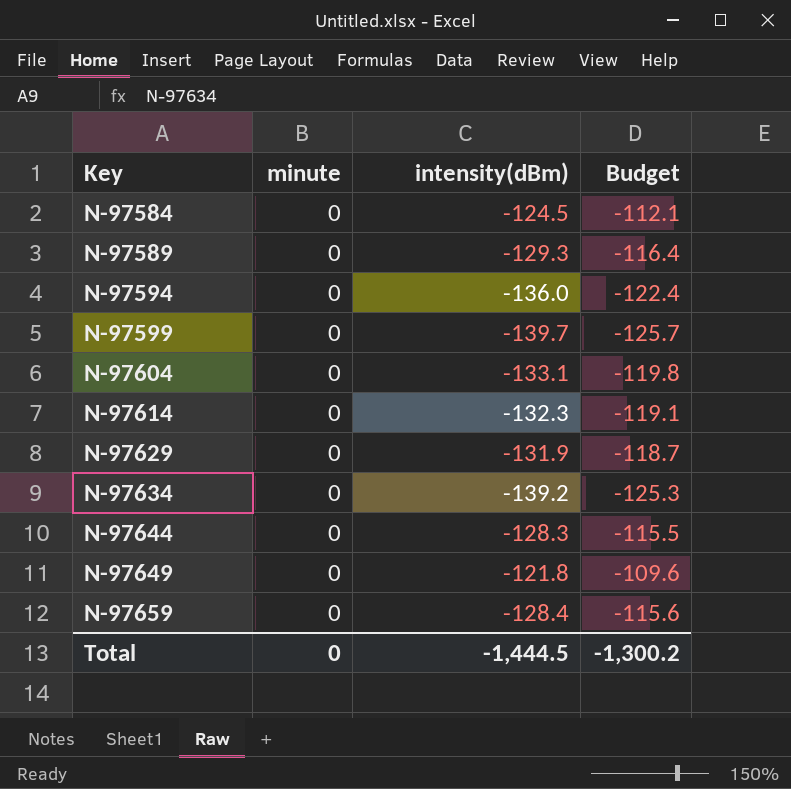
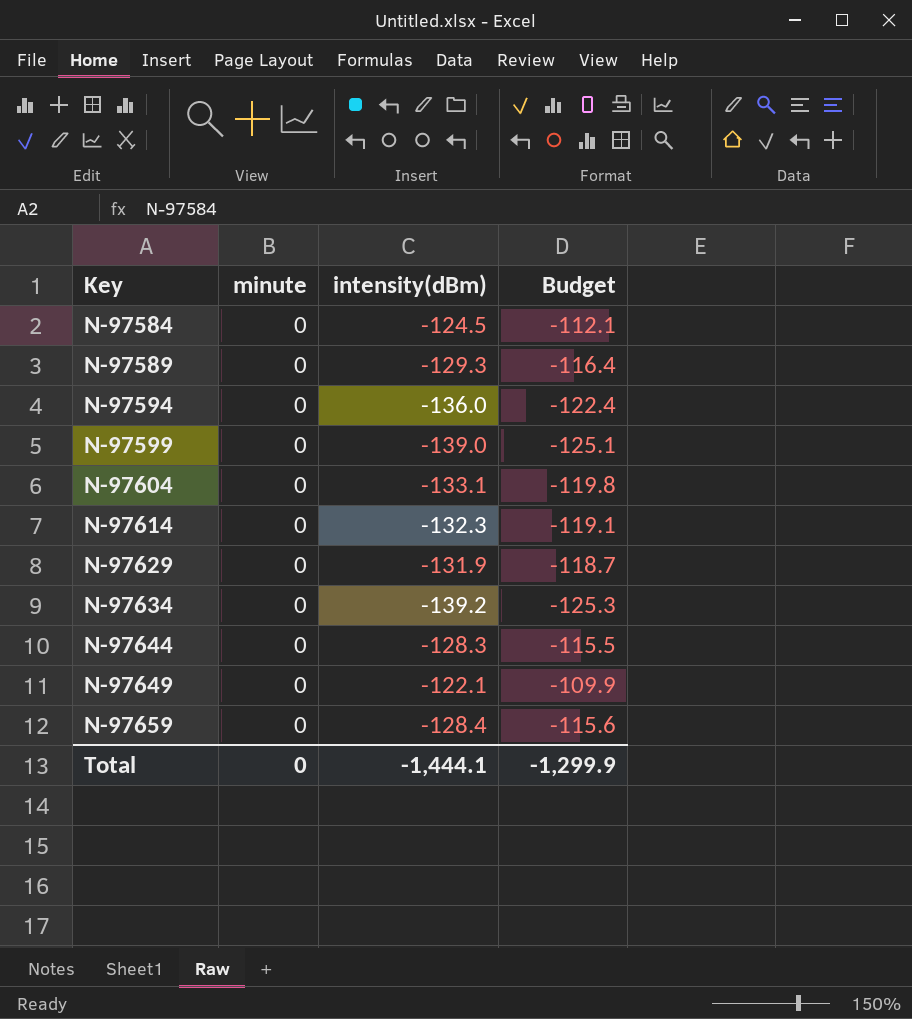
N-97599 | intensity(dBm): -139.7 -> -139.0
N-97599 | Budget: -125.7 -> -125.1
N-97649 | intensity(dBm): -121.8 -> -122.1
N-97649 | Budget: -109.6 -> -109.9
Total | intensity(dBm): -1,444.5 -> -1,444.1
Total | Budget: -1,300.2 -> -1,299.9

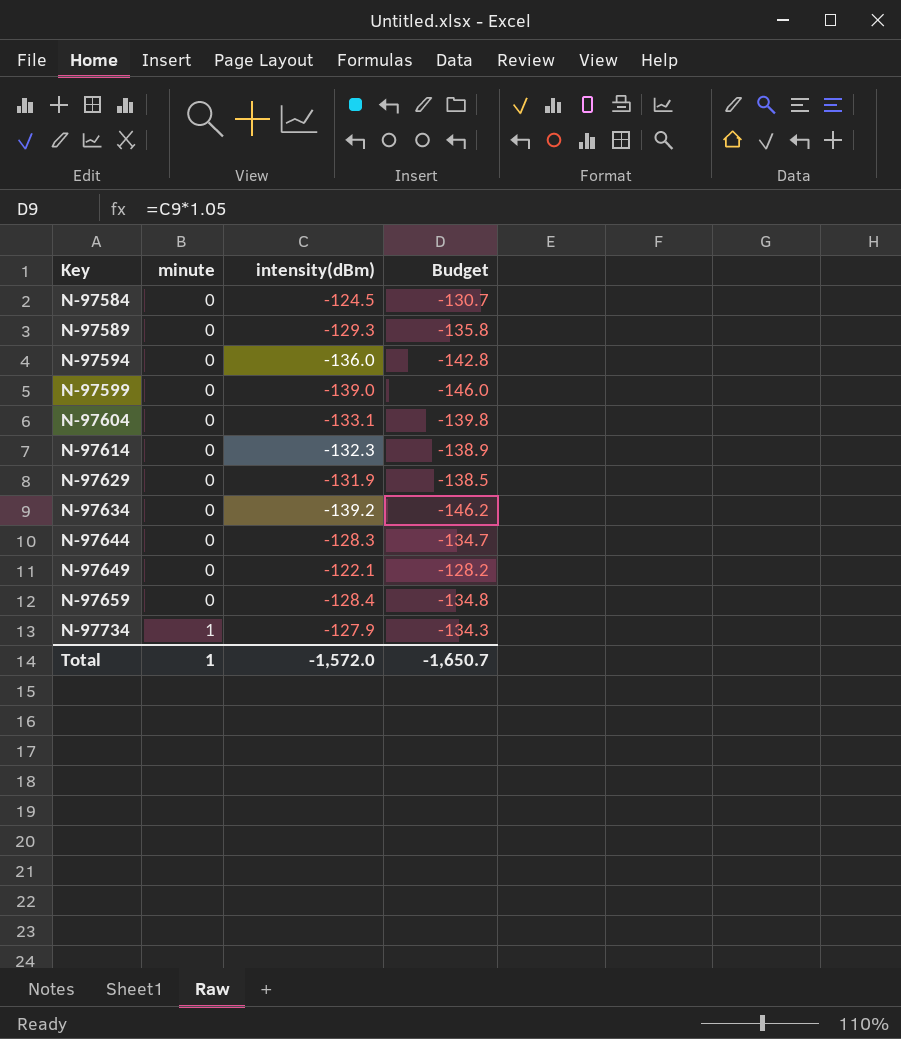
column Budget | formula: [intensity(dBm)] * 0.9 -> [intensity(dBm)] * 1.05
row N-97734: none -> 1 | -127.9 | -134.3
Total | minute: 0 -> 1
Total | intensity(dBm): -1,444.1 -> -1,572.0
Total | Budget: -1,299.9 -> -1,650.7

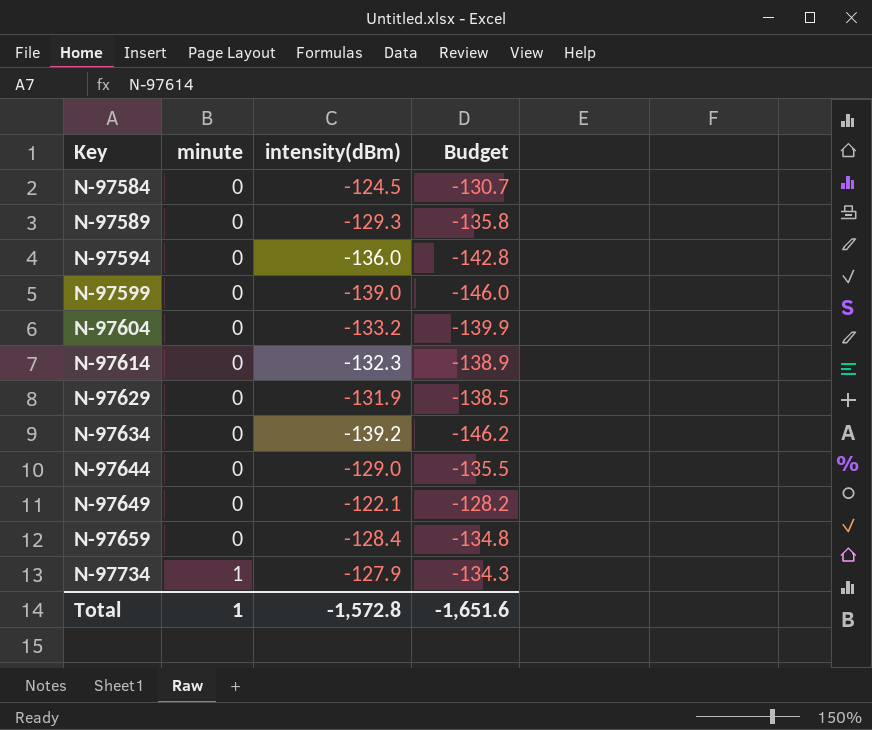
N-97604 | intensity(dBm): -133.1 -> -133.2
N-97604 | Budget: -139.8 -> -139.9
N-97644 | intensity(dBm): -128.3 -> -129.0
N-97644 | Budget: -134.7 -> -135.5
Total | intensity(dBm): -1,572.0 -> -1,572.8
Total | Budget: -1,650.7 -> -1,651.6

